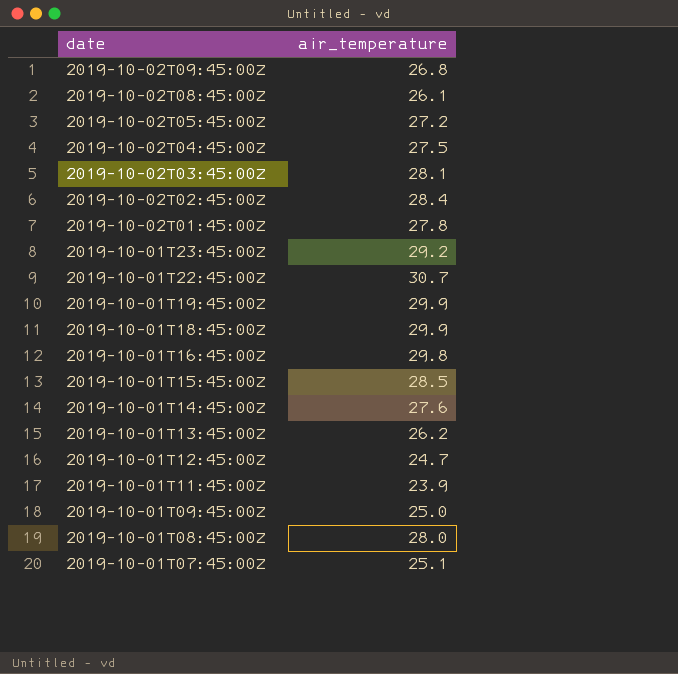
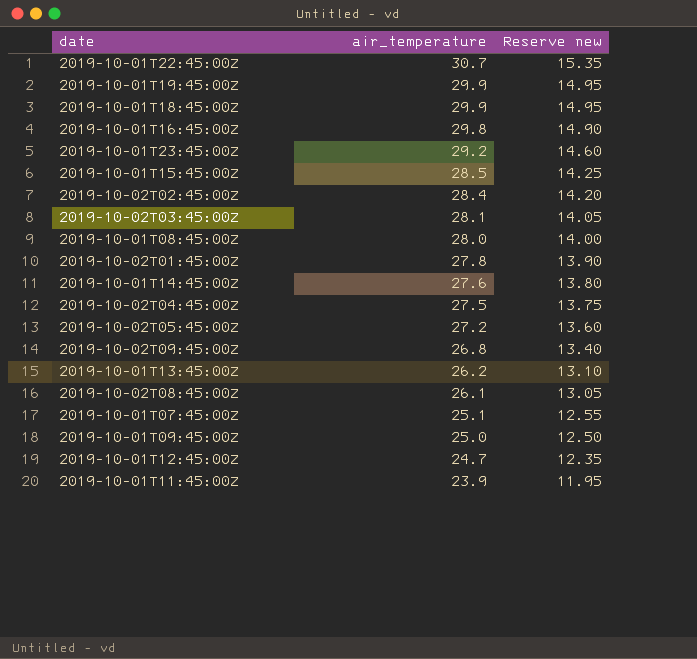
row order: date descending -> air_temperature descending
column Reserve new | formula: none -> [air_temperature] * 0.5

